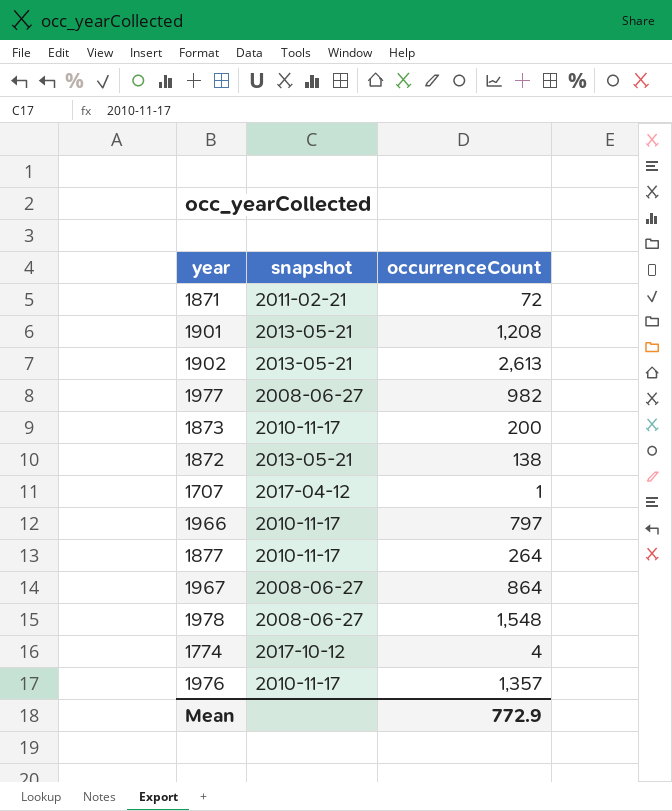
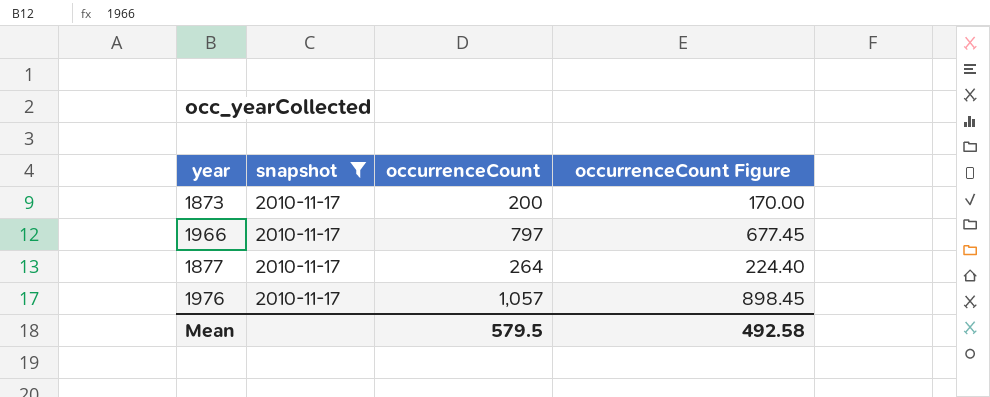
filter: none -> snapshot = 2010-11-17
column occurrenceCount Figure | formula: none -> [occurrenceCount] * 0.85
1976 | occurrenceCount: 1,357 -> 1,057
Mean | occurrenceCount: 772.9 -> 579.5

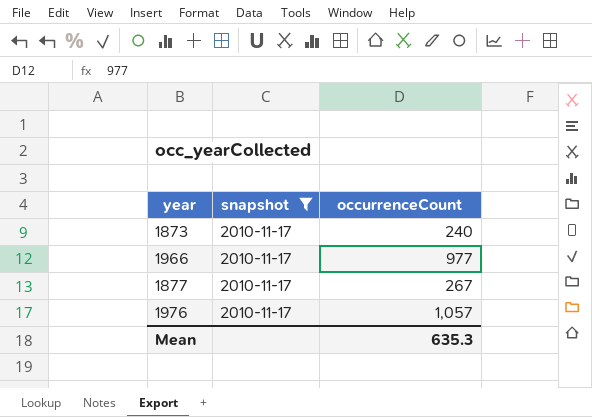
column occurrenceCount Figure | formula: [occurrenceCount] * 0.85 -> none
1873 | occurrenceCount: 200 -> 240
1966 | occurrenceCount: 797 -> 977
1877 | occurrenceCount: 264 -> 267
Mean | occurrenceCount: 579.5 -> 635.3

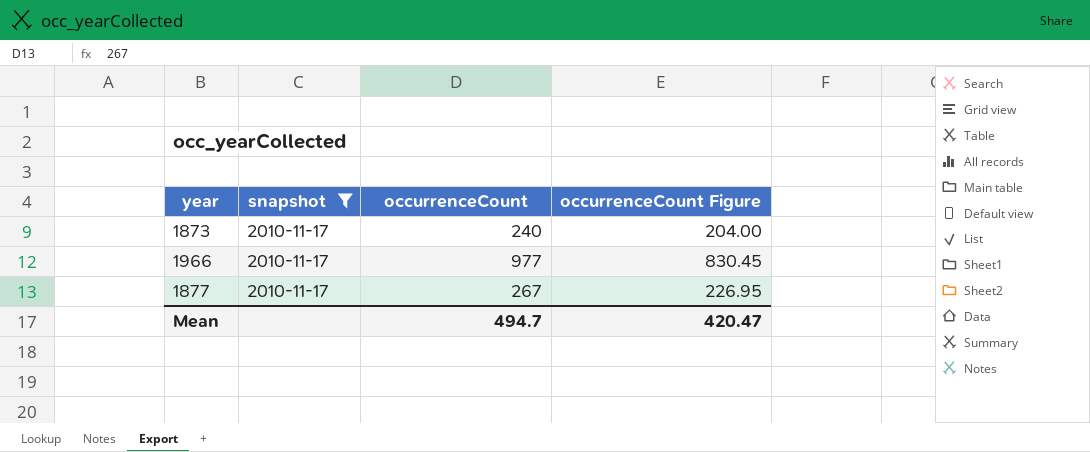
column occurrenceCount Figure | formula: none -> [occurrenceCount] * 0.85
row 1976: 2010-11-17 | 1,057 -> none
Mean | occurrenceCount: 635.3 -> 494.7

